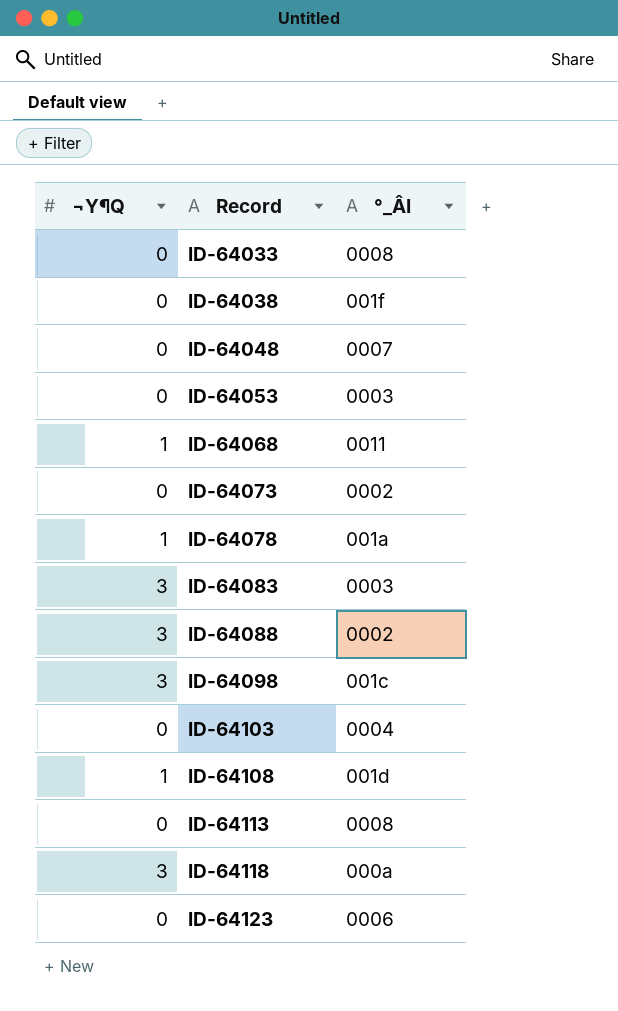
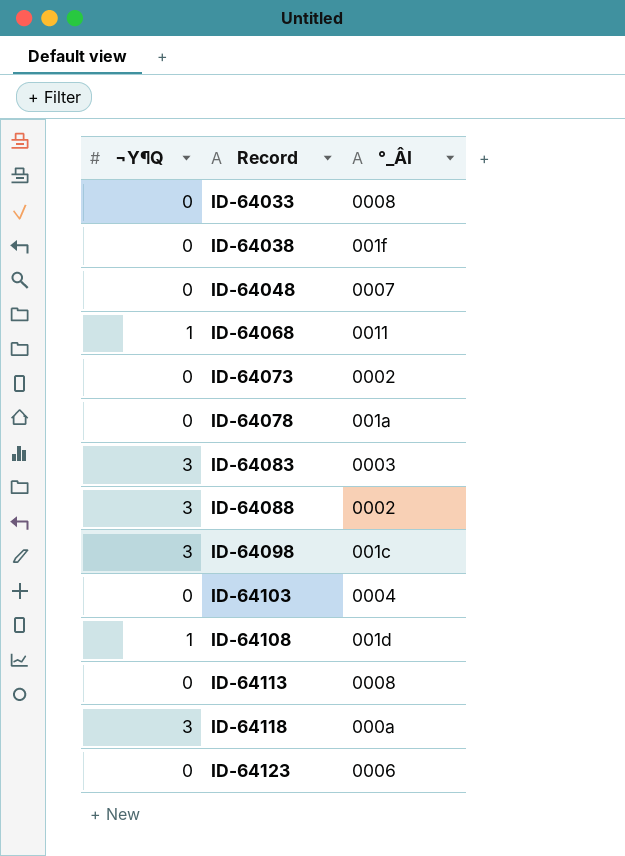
row ID-64053: 0 | 0003 -> none
ID-64078 | ¬Y¶Q: 1 -> 0

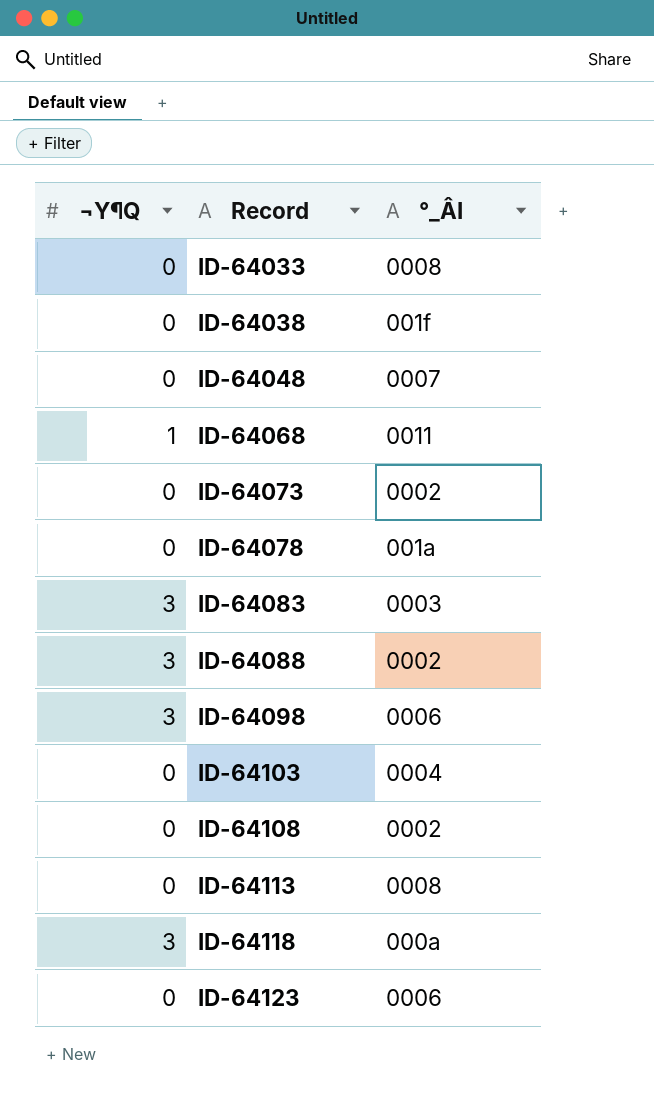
ID-64098 | °_ÂI: 001c -> 0006
ID-64108 | ¬Y¶Q: 1 -> 0
ID-64108 | °_ÂI: 001d -> 0002

